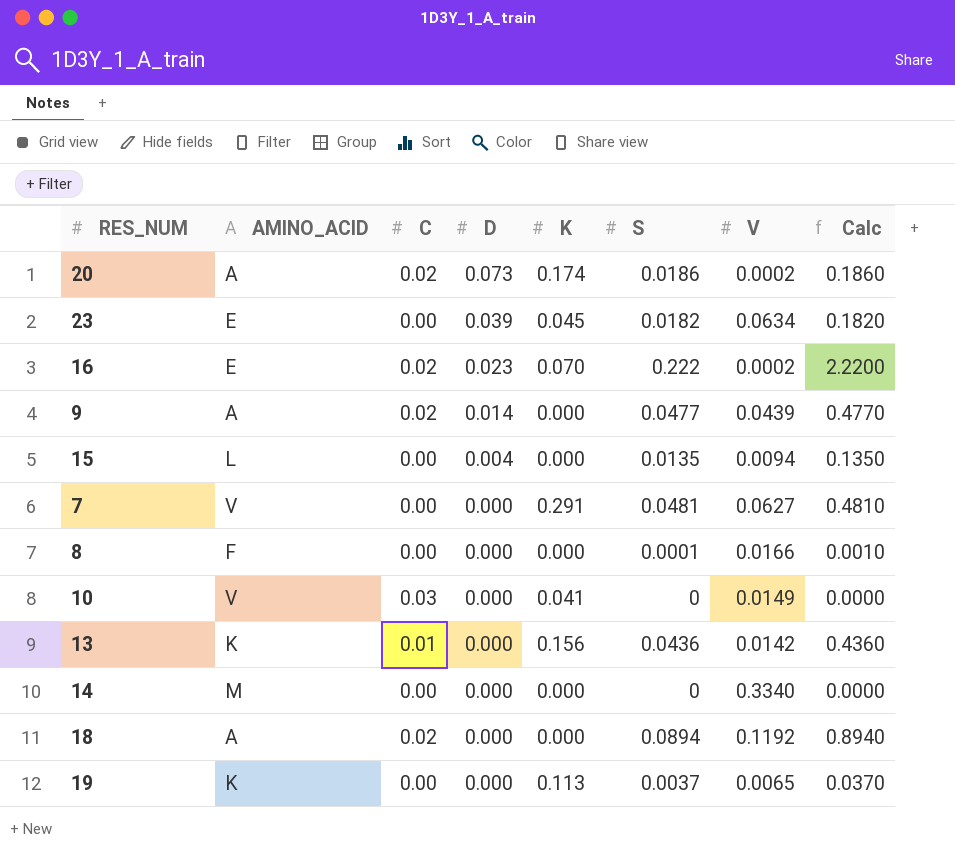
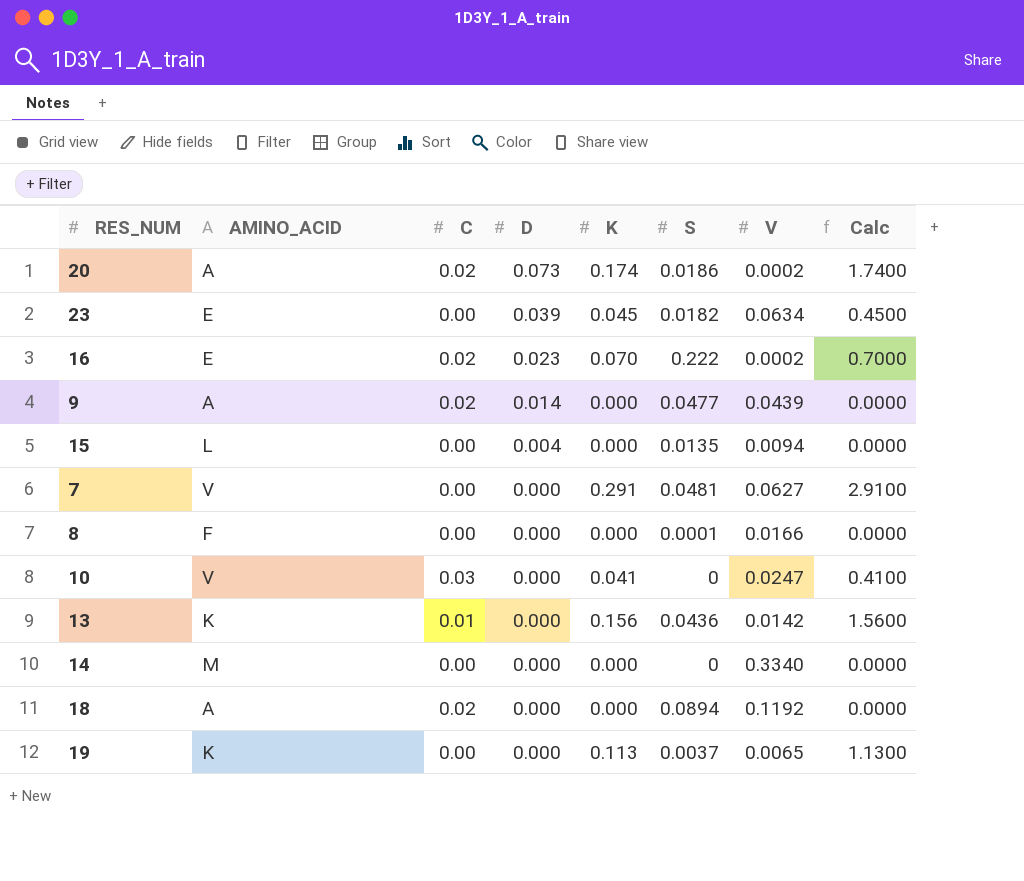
column Calc | formula: [S] * 10 -> [K] * 10
10 | V: 0.0149 -> 0.0247

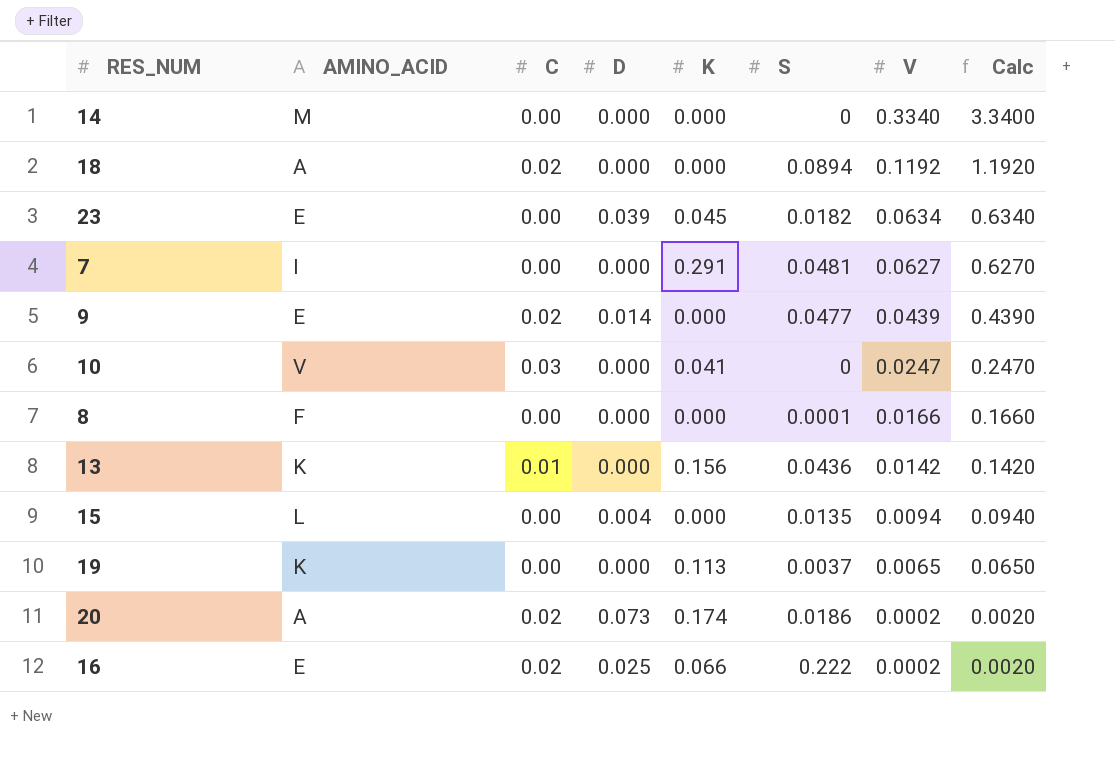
row order: D descending -> V descending
column Calc | formula: [K] * 10 -> [V] * 10
7 | AMINO_ACID: V -> I
9 | AMINO_ACID: A -> E
16 | D: 0.023 -> 0.025
16 | K: 0.070 -> 0.066

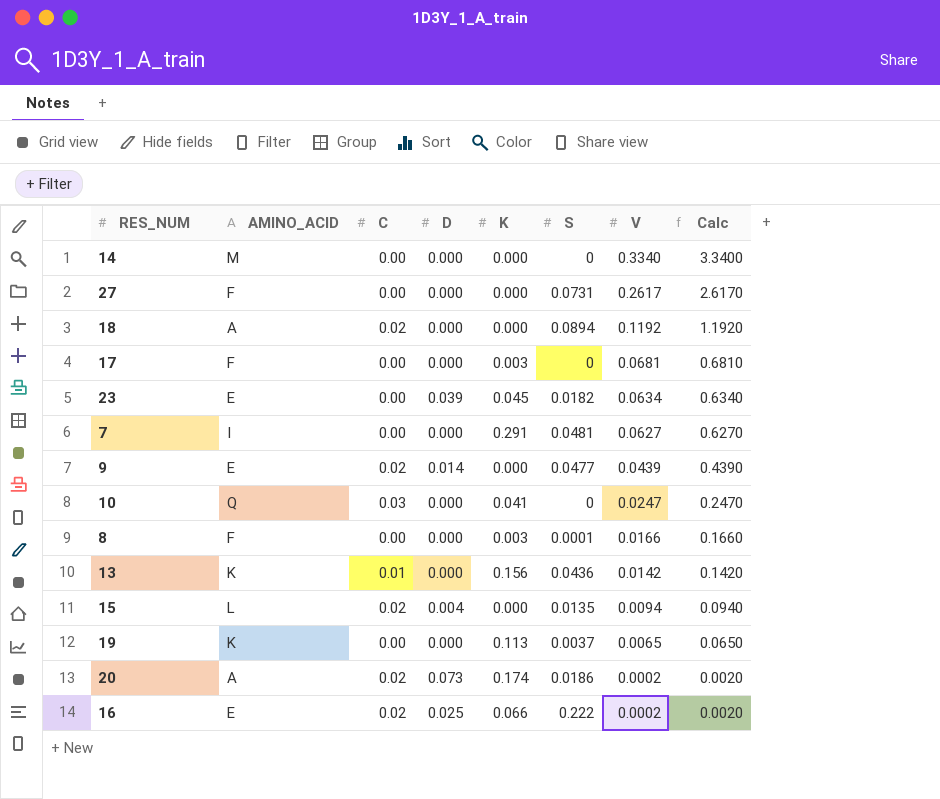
row 27: none -> F | 0.00 | 0.000 | 0.000 | 0.0731 | 0.2617 | 2.6170
row 17: none -> F | 0.00 | 0.000 | 0.003 | 0 | 0.0681 | 0.6810
10 | AMINO_ACID: V -> Q
8 | K: 0.000 -> 0.003
15 | C: 0.00 -> 0.02

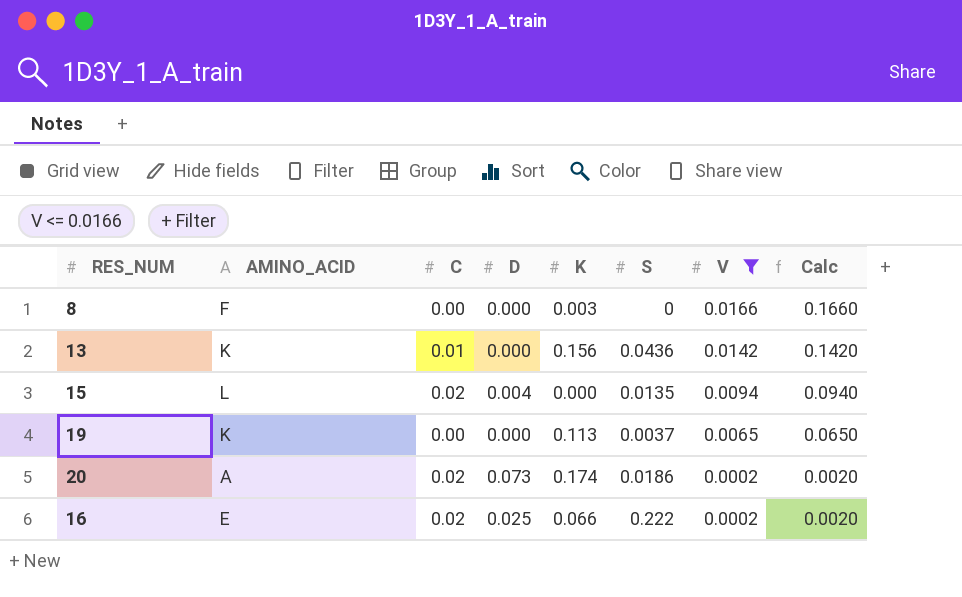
filter: none -> V <= 0.0166
8 | S: 0.0001 -> 0

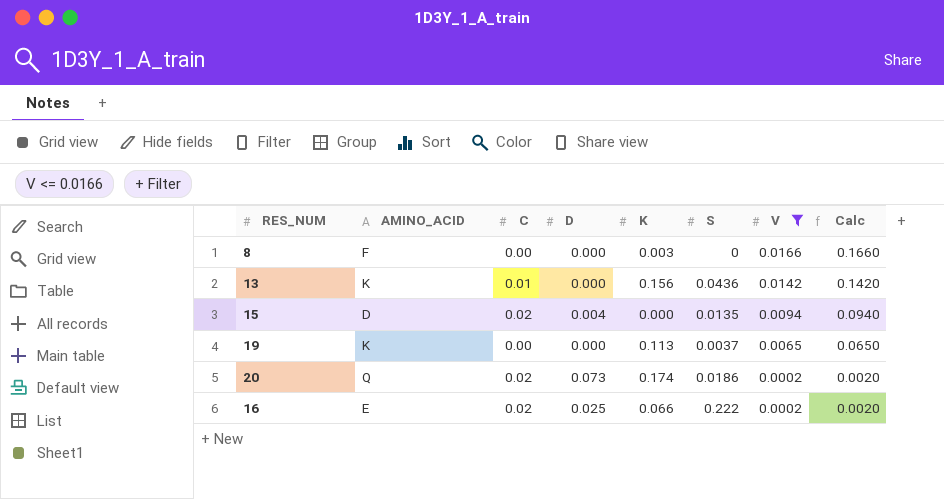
15 | AMINO_ACID: L -> D
20 | AMINO_ACID: A -> Q

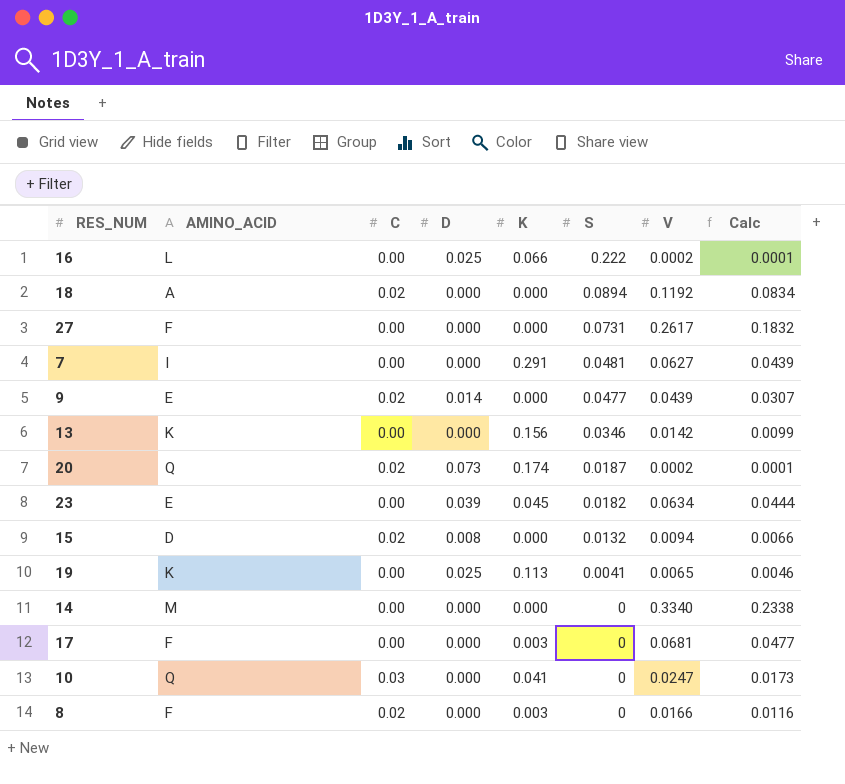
filter: V <= 0.0166 -> none
row order: V descending -> S descending
column Calc | formula: [V] * 10 -> [V] * 0.7
16 | AMINO_ACID: E -> L
16 | C: 0.02 -> 0.00
13 | C: 0.01 -> 0.00
13 | S: 0.0436 -> 0.0346
20 | S: 0.0186 -> 0.0187
15 | D: 0.004 -> 0.008
15 | S: 0.0135 -> 0.0132
19 | D: 0.000 -> 0.025
19 | S: 0.0037 -> 0.0041
8 | C: 0.00 -> 0.02

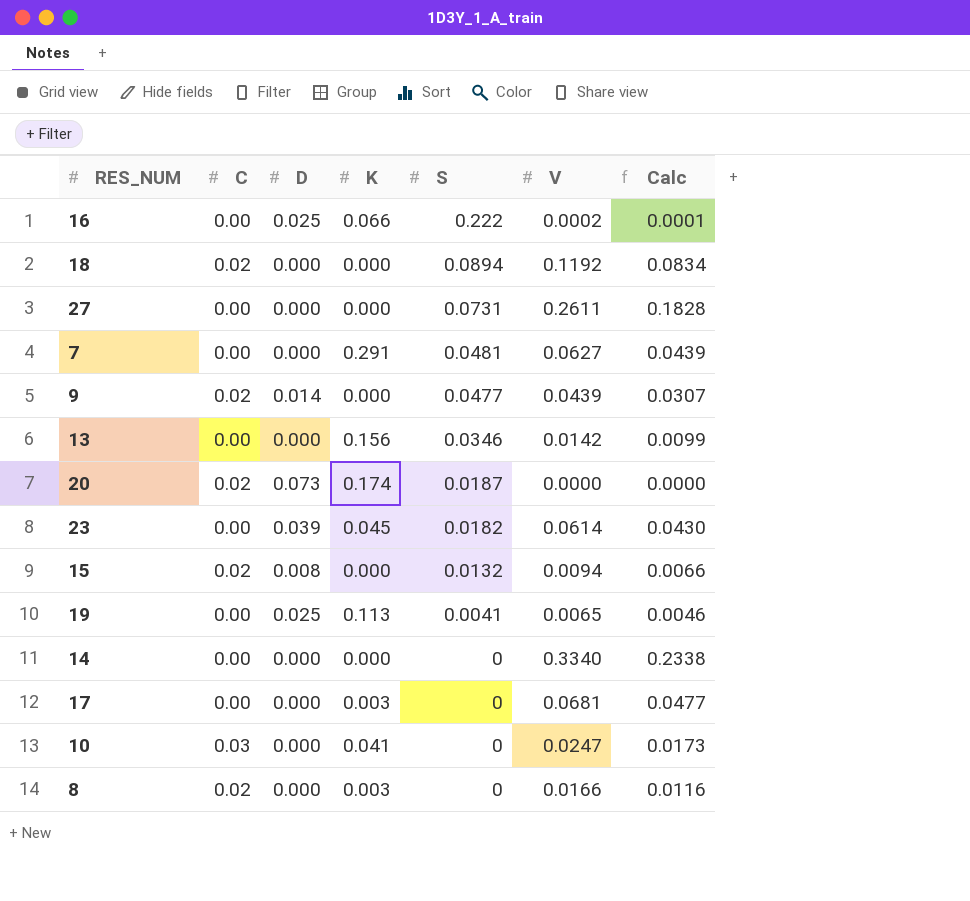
column AMINO_ACID | position: 2 -> none
27 | V: 0.2617 -> 0.2611
27 | Calc: 0.1832 -> 0.1828
20 | V: 0.0002 -> 0.0000
20 | Calc: 0.0001 -> 0.0000
23 | V: 0.0634 -> 0.0614
23 | Calc: 0.0444 -> 0.0430

